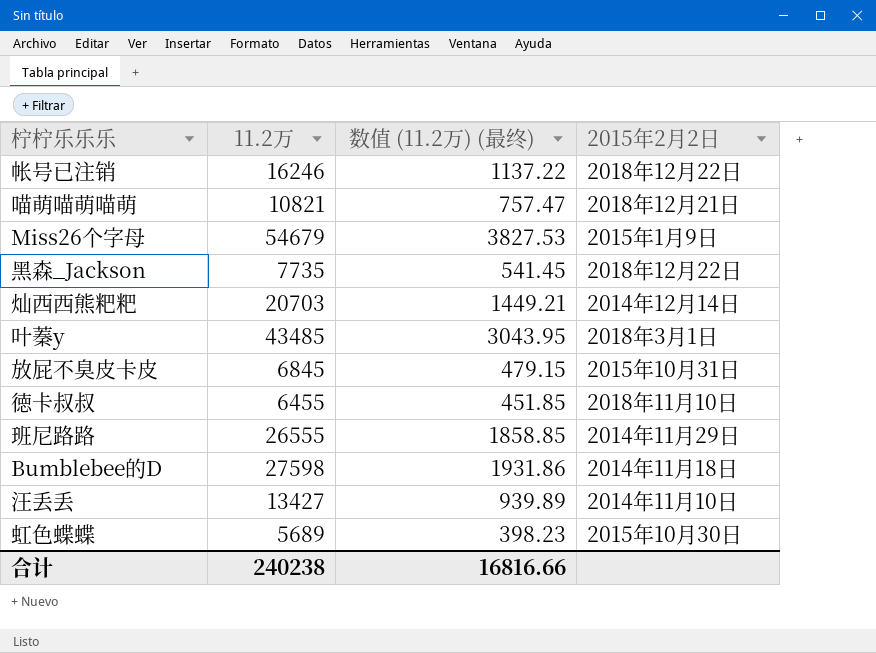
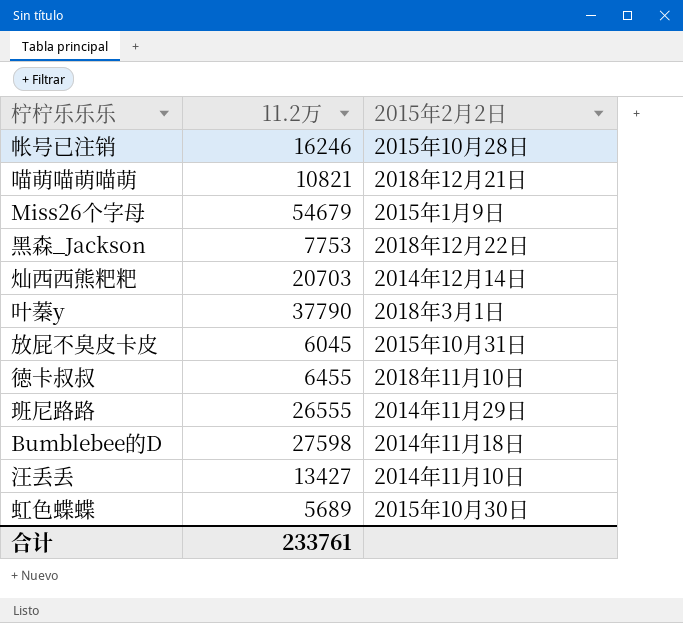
column 数值 (11.2万) (最终) | formula: [11.2万] * 0.07 -> none
帐号已注销 | 2015年2月2日: 2018年12月22日 -> 2015年10月28日
黑森_Jackson | 11.2万: 7735 -> 7753
叶蓁y | 11.2万: 43485 -> 37790
放屁不臭皮卡皮 | 11.2万: 6845 -> 6045
合计 | 11.2万: 240238 -> 233761

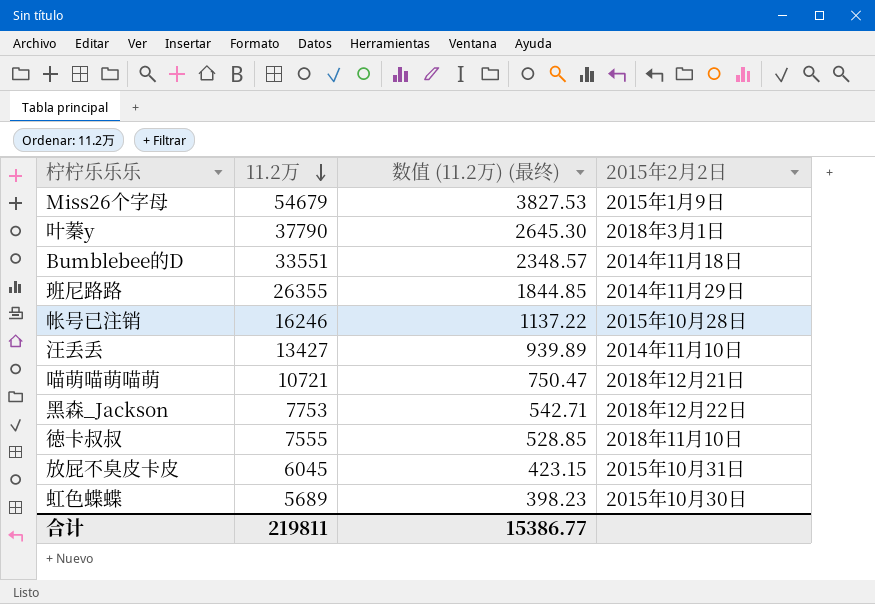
row order: none -> 11.2万 descending
column 数值 (11.2万) (最终) | formula: none -> [11.2万] * 0.07
row 灿西西熊粑粑: 20703 | 2014年12月14日 -> none
Bumblebee的D | 11.2万: 27598 -> 33551
班尼路路 | 11.2万: 26555 -> 26355
喵萌喵萌喵萌 | 11.2万: 10821 -> 10721
徳卡叔叔 | 11.2万: 6455 -> 7555
合计 | 11.2万: 233761 -> 219811

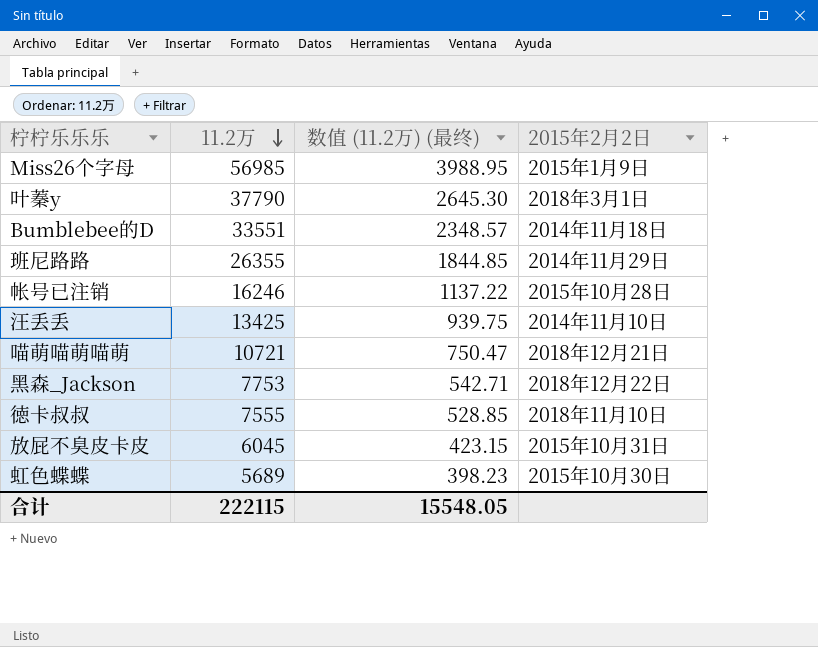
Miss26个字母 | 11.2万: 54679 -> 56985
Miss26个字母 | 数值 (11.2万) (最终): 3827.53 -> 3988.95
汪丢丢 | 11.2万: 13427 -> 13425
汪丢丢 | 数值 (11.2万) (最终): 939.89 -> 939.75
合计 | 11.2万: 219811 -> 222115
合计 | 数值 (11.2万) (最终): 15386.77 -> 15548.05

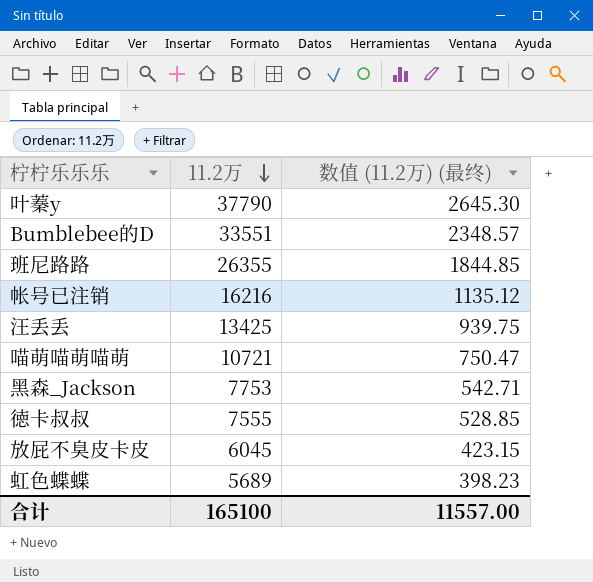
column 2015年2月2日 | position: 4 -> none
row Miss26个字母: 56985 | 3988.95 | 2015年1月9日 -> none
帐号已注销 | 11.2万: 16246 -> 16216
帐号已注销 | 数值 (11.2万) (最终): 1137.22 -> 1135.12
合计 | 11.2万: 222115 -> 165100
合计 | 数值 (11.2万) (最终): 15548.05 -> 11557.00

